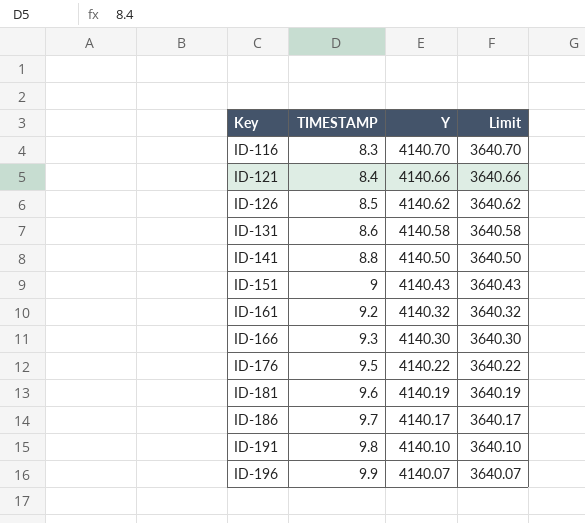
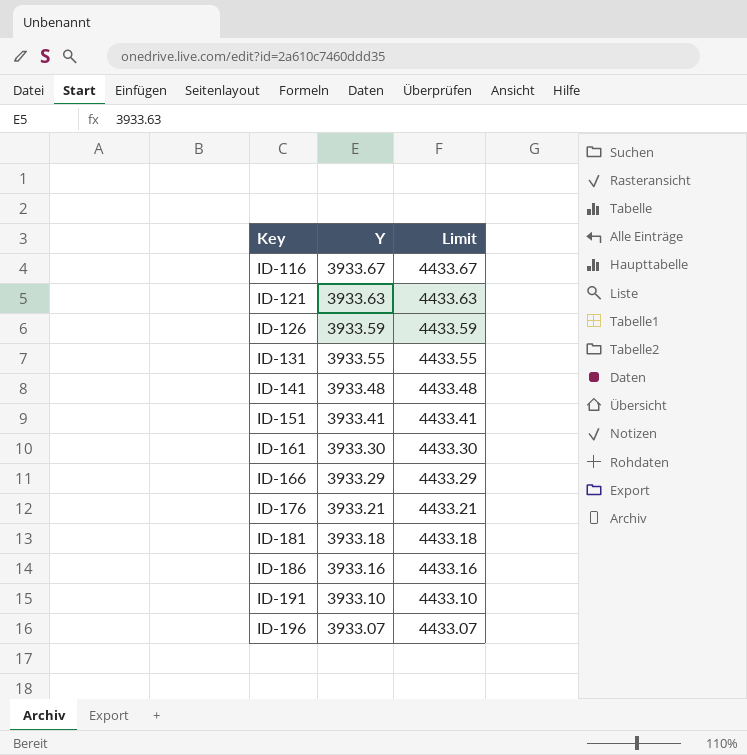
column TIMESTAMP | position: 2 -> none
column Limit | formula: [Y] - 500 -> [Y] + 500
ID-116 | Y: 4140.70 -> 3933.67
ID-121 | Y: 4140.66 -> 3933.63
ID-126 | Y: 4140.62 -> 3933.59
ID-131 | Y: 4140.58 -> 3933.55
ID-141 | Y: 4140.50 -> 3933.48
ID-151 | Y: 4140.43 -> 3933.41
ID-161 | Y: 4140.32 -> 3933.30
ID-166 | Y: 4140.30 -> 3933.29
ID-176 | Y: 4140.22 -> 3933.21
ID-181 | Y: 4140.19 -> 3933.18
ID-186 | Y: 4140.17 -> 3933.16
ID-191 | Y: 4140.10 -> 3933.10
ID-196 | Y: 4140.07 -> 3933.07

